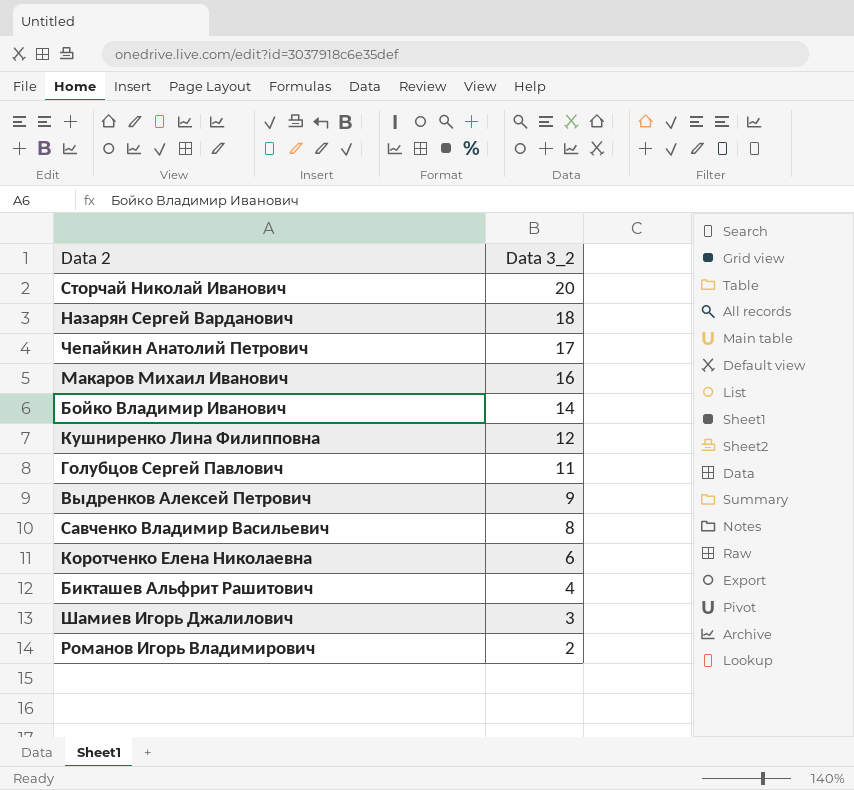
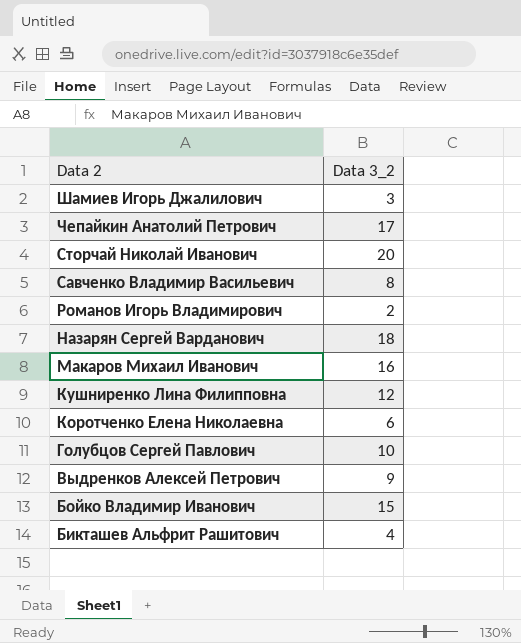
row order: Data 3_2 descending -> Data 2 descending
Голубцов Сергей Павлович | Data 3_2: 11 -> 10
Бойко Владимир Иванович | Data 3_2: 14 -> 15

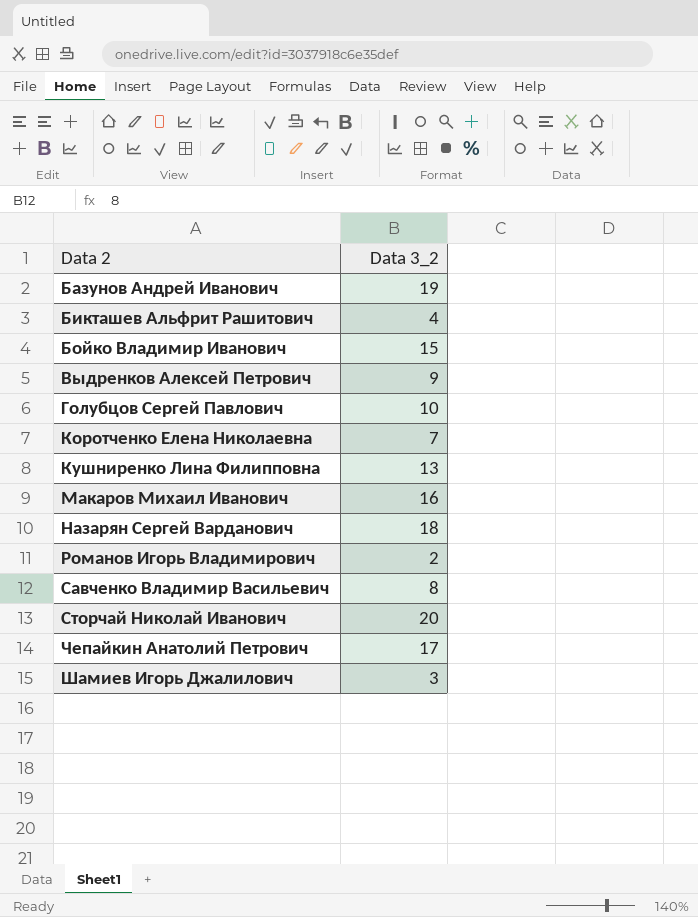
row order: Data 2 descending -> Data 2 ascending
row Базунов Андрей Иванович: none -> 19
Коротченко Елена Николаевна | Data 3_2: 6 -> 7
Кушниренко Лина Филипповна | Data 3_2: 12 -> 13

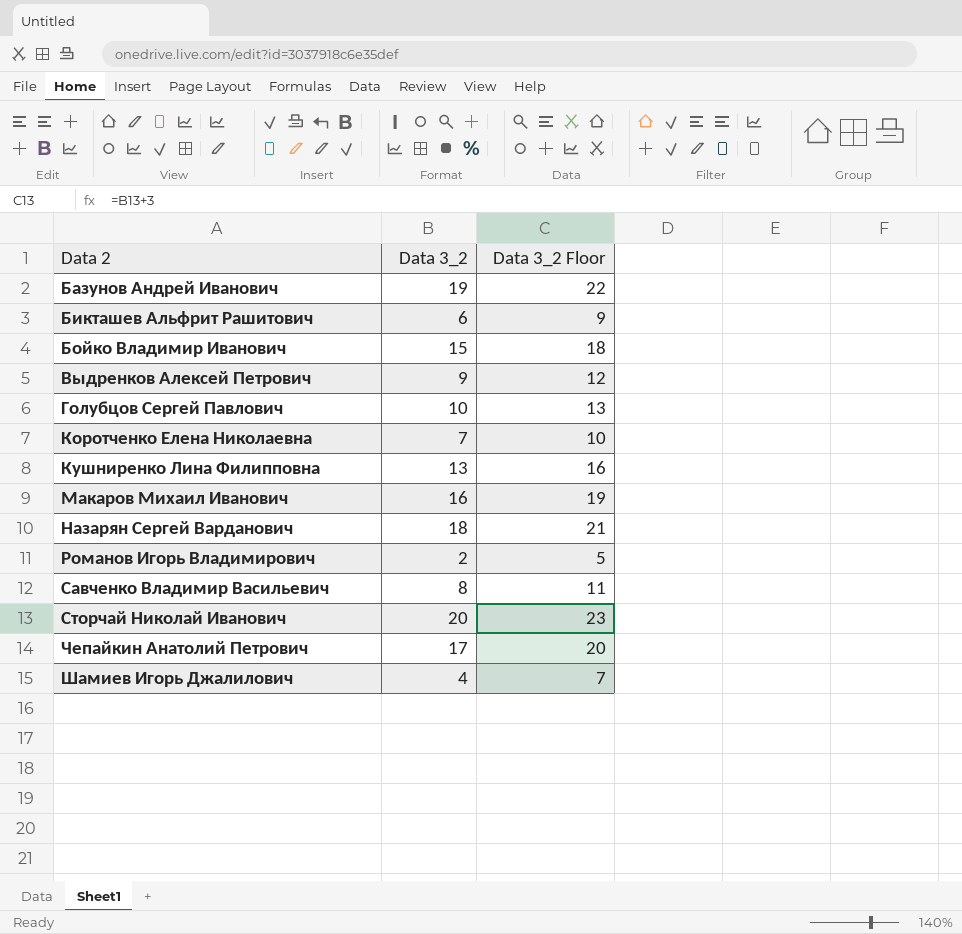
column Data 3_2 Floor | formula: none -> [Data 3_2] + 3
Бикташев Альфрит Рашитович | Data 3_2: 4 -> 6
Шамиев Игорь Джалилович | Data 3_2: 3 -> 4

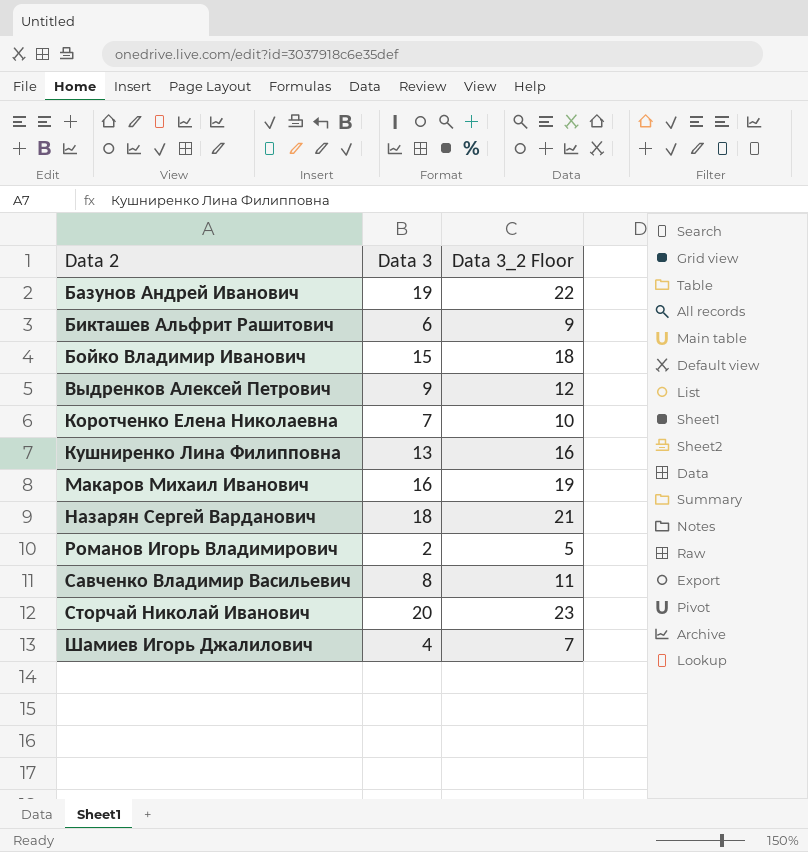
column name: Data 3_2 -> Data 3
row Голубцов Сергей Павлович: 10 | 13 -> none
row Чепайкин Анатолий Петрович: 17 | 20 -> none

